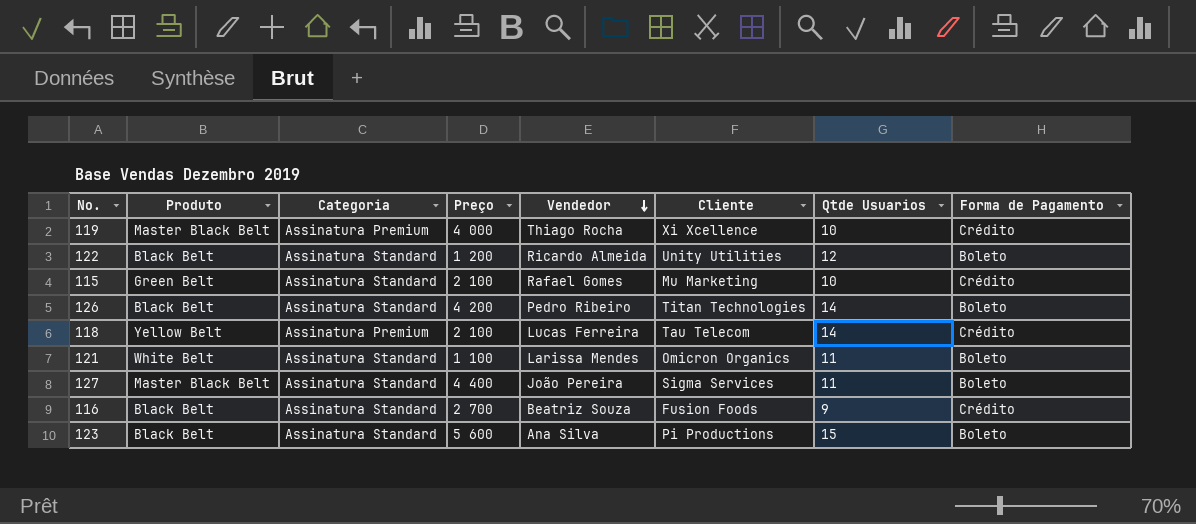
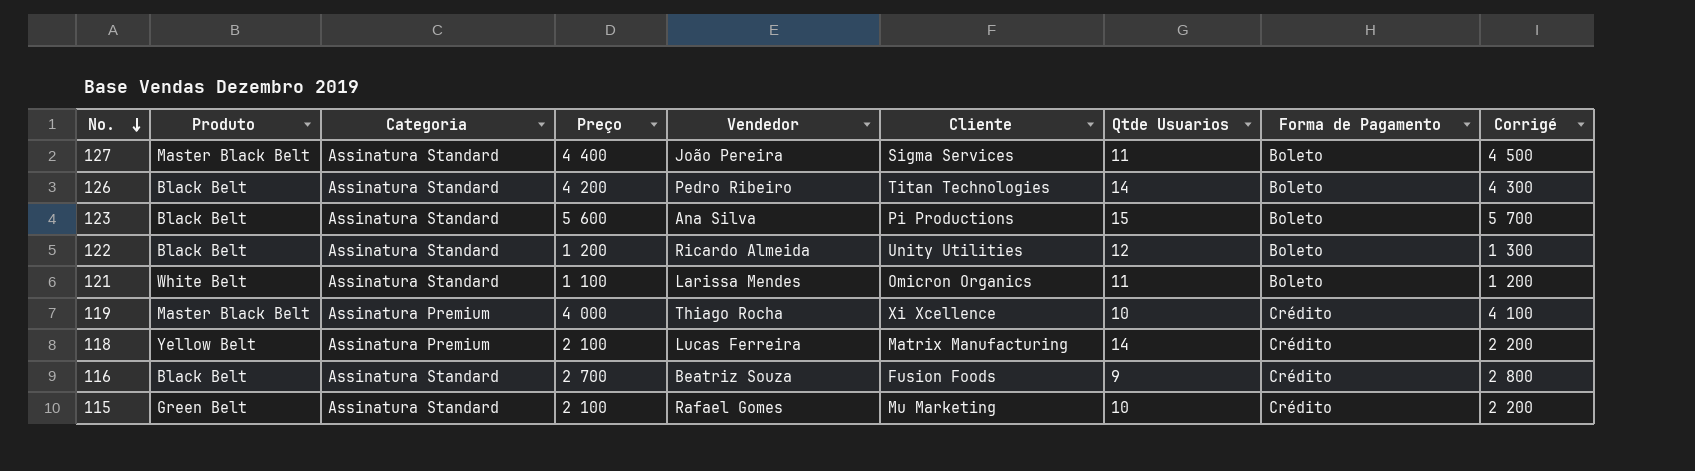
row order: Vendedor descending -> No. descending
column Corrigé | formula: none -> [Preço] + 100
118 | Cliente: Tau Telecom -> Matrix Manufacturing

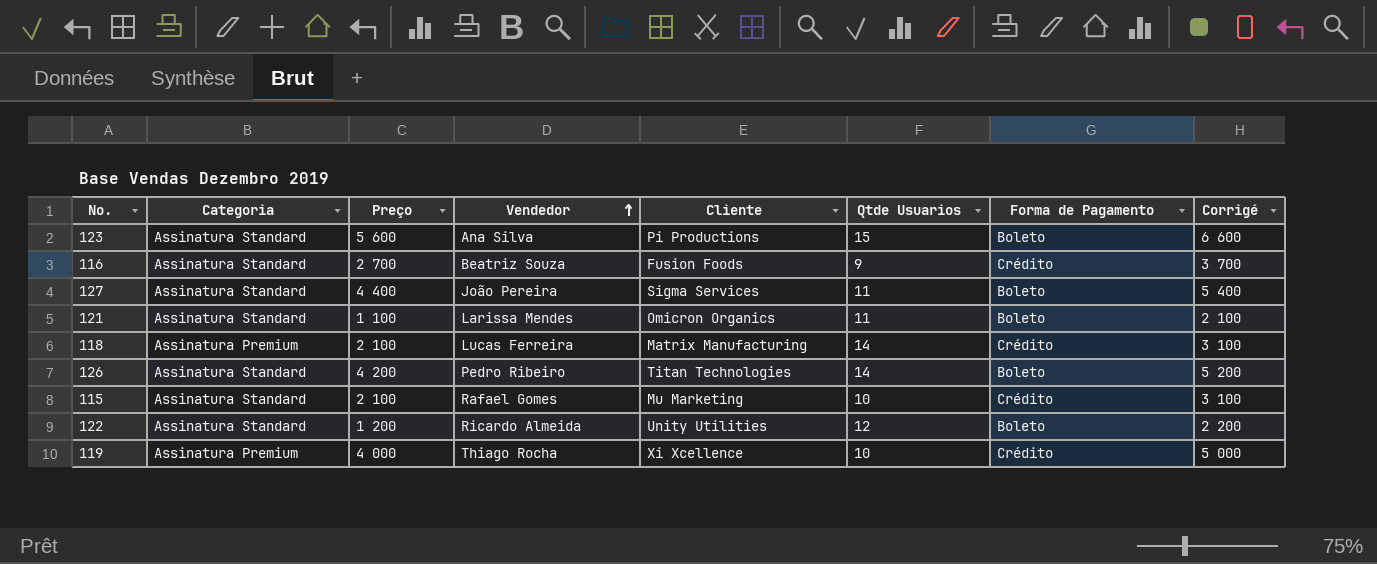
row order: No. descending -> Vendedor ascending
column Produto | position: 2 -> none
column Corrigé | formula: [Preço] + 100 -> [Preço] + 1000

